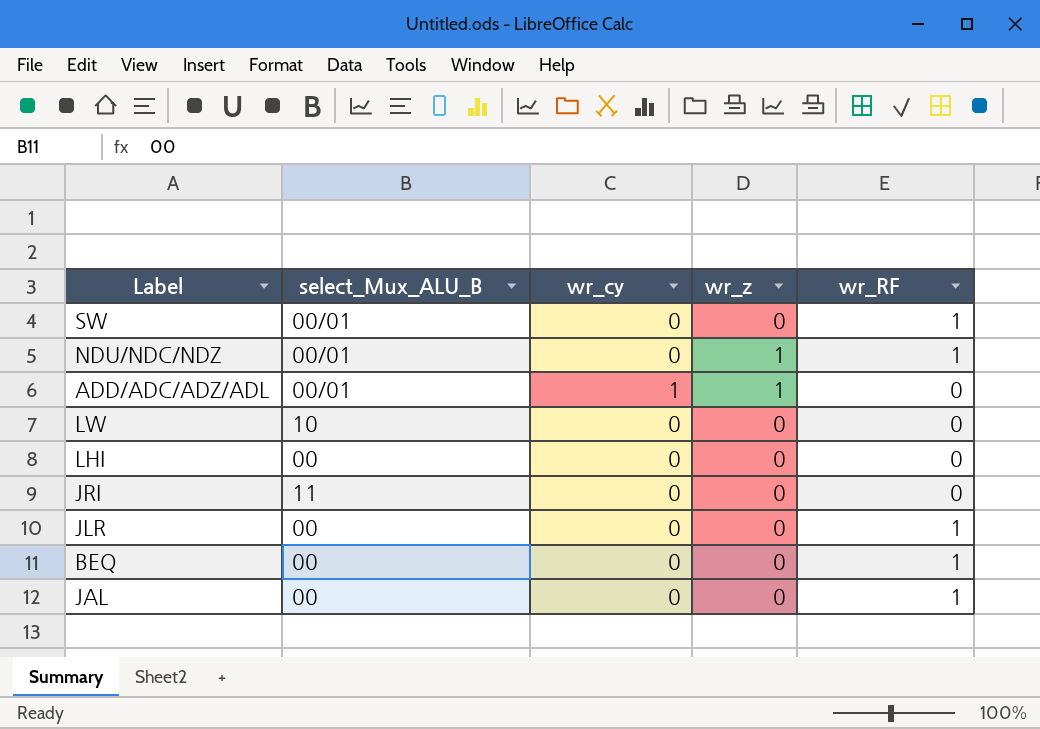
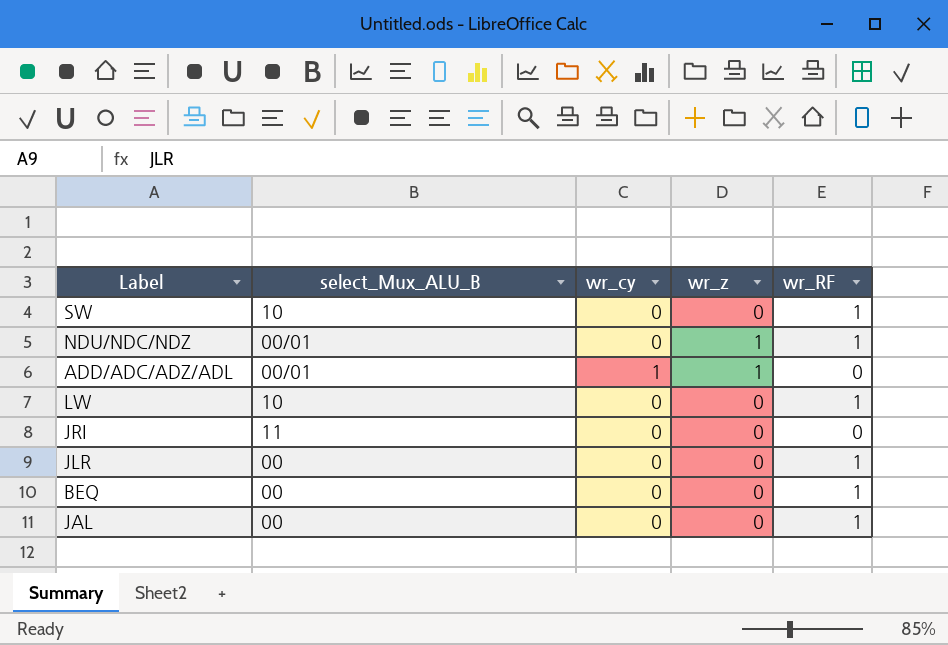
row LHI: 00 | 0 | 0 | 0 -> none
SW | select_Mux_ALU_B: 00/01 -> 10
LW | wr_RF: 0 -> 1

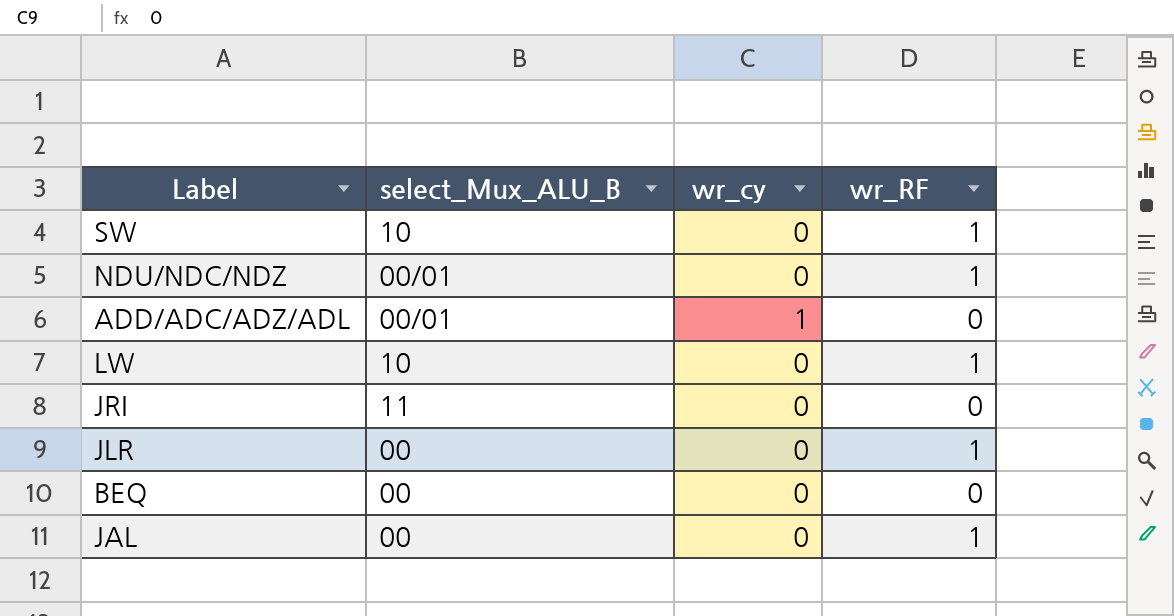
column wr_z | position: 4 -> none
BEQ | wr_RF: 1 -> 0

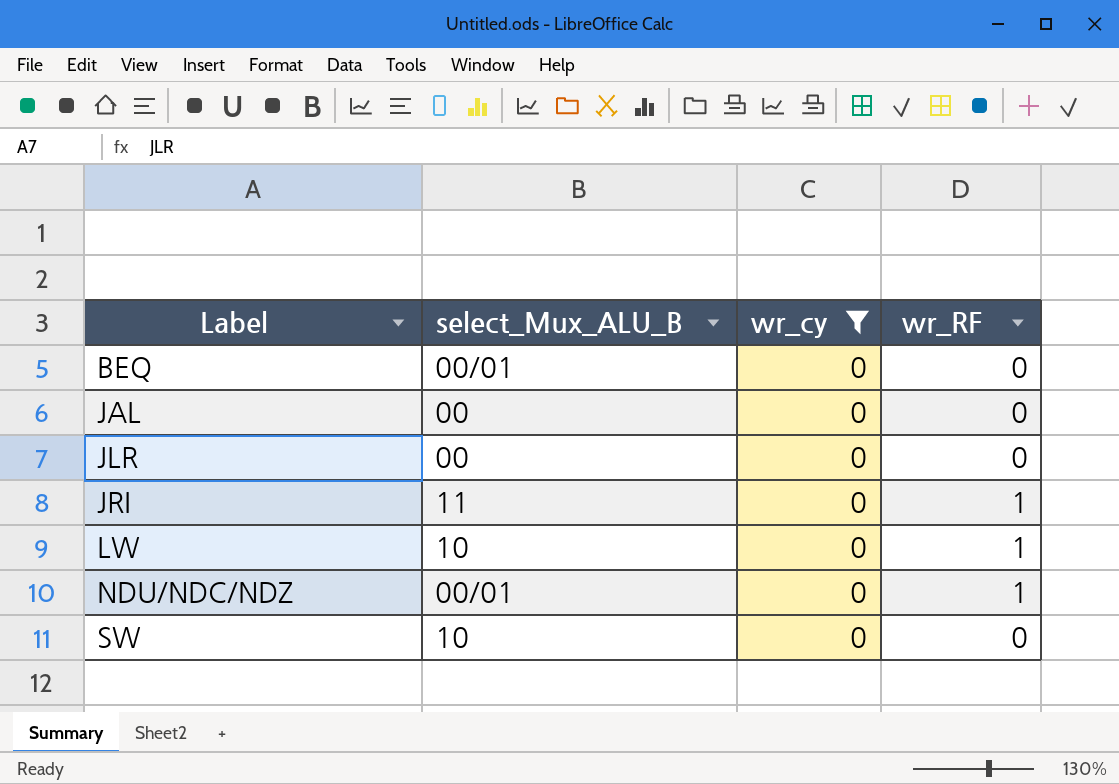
filter: none -> wr_cy = 0
row order: none -> Label ascending
BEQ | select_Mux_ALU_B: 00 -> 00/01
JAL | wr_RF: 1 -> 0
JLR | wr_RF: 1 -> 0
JRI | wr_RF: 0 -> 1
SW | wr_RF: 1 -> 0

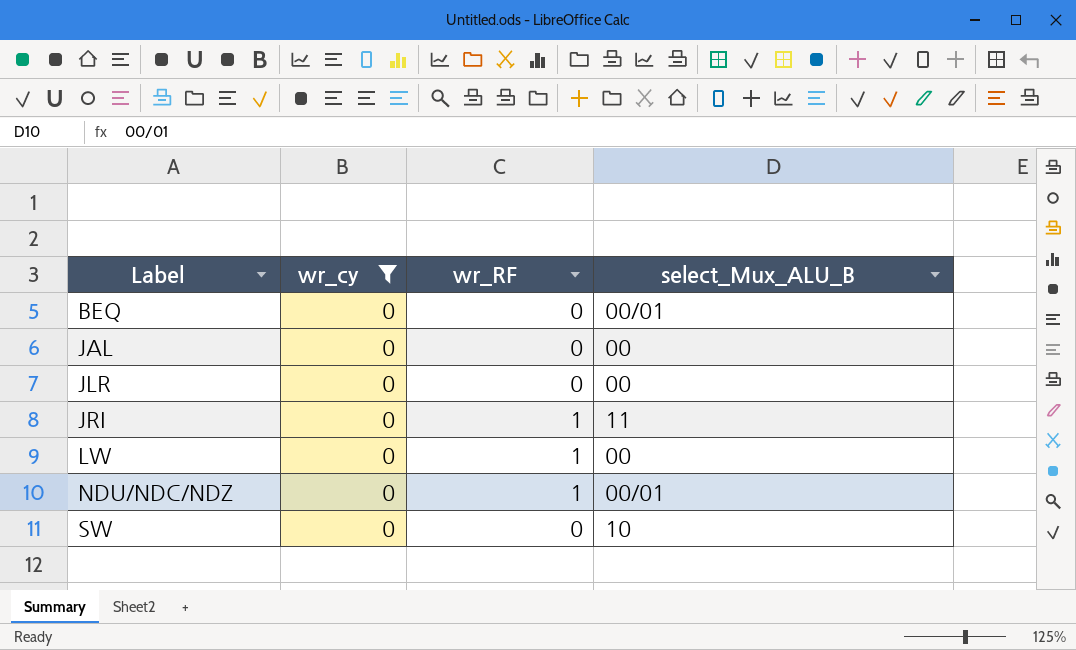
column select_Mux_ALU_B | position: 2 -> 4
LW | select_Mux_ALU_B: 10 -> 00

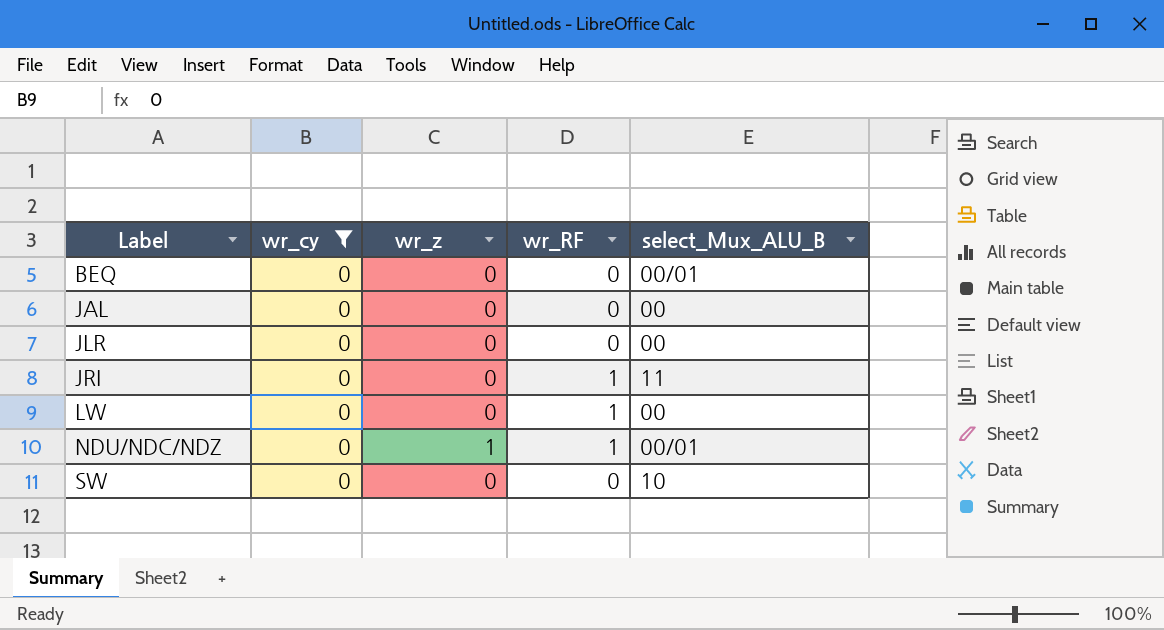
column wr_z | position: none -> 3

